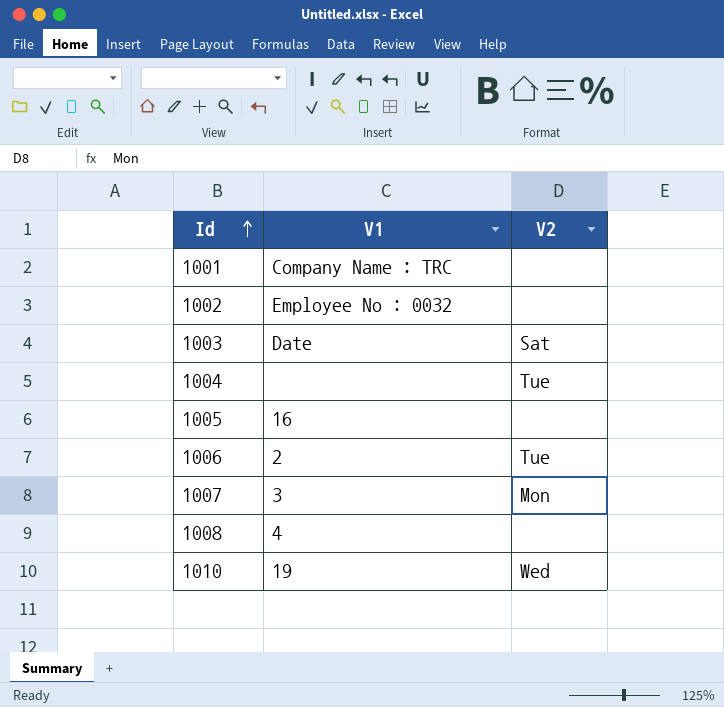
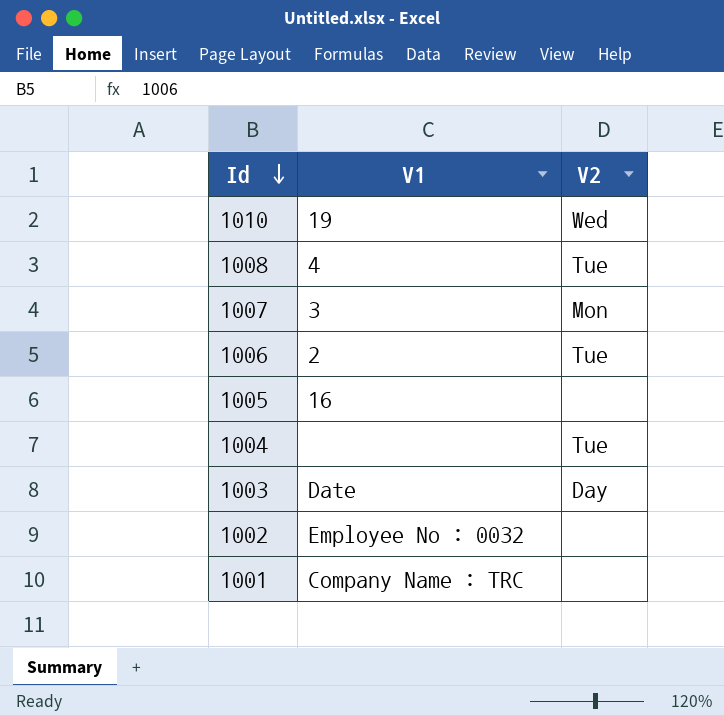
row order: Id ascending -> Id descending
1008 | V2: none -> Tue
1003 | V2: Sat -> Day

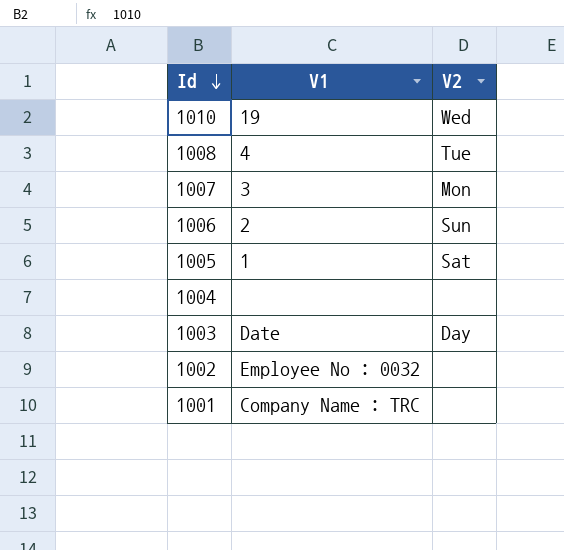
1006 | V2: Tue -> Sun
1005 | V1: 16 -> 1
1005 | V2: none -> Sat
1004 | V2: Tue -> none

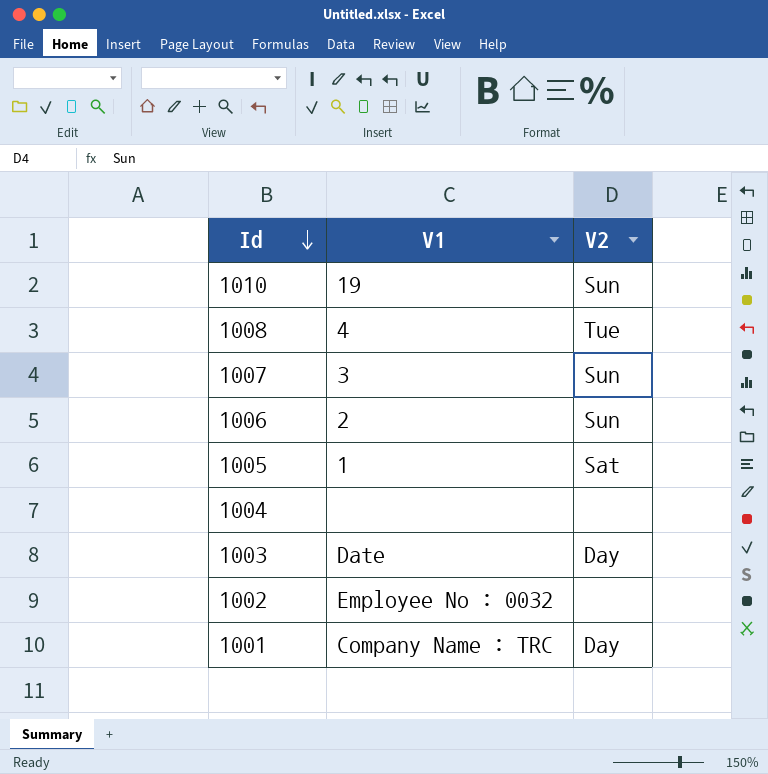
1010 | V2: Wed -> Sun
1007 | V2: Mon -> Sun
1001 | V2: none -> Day

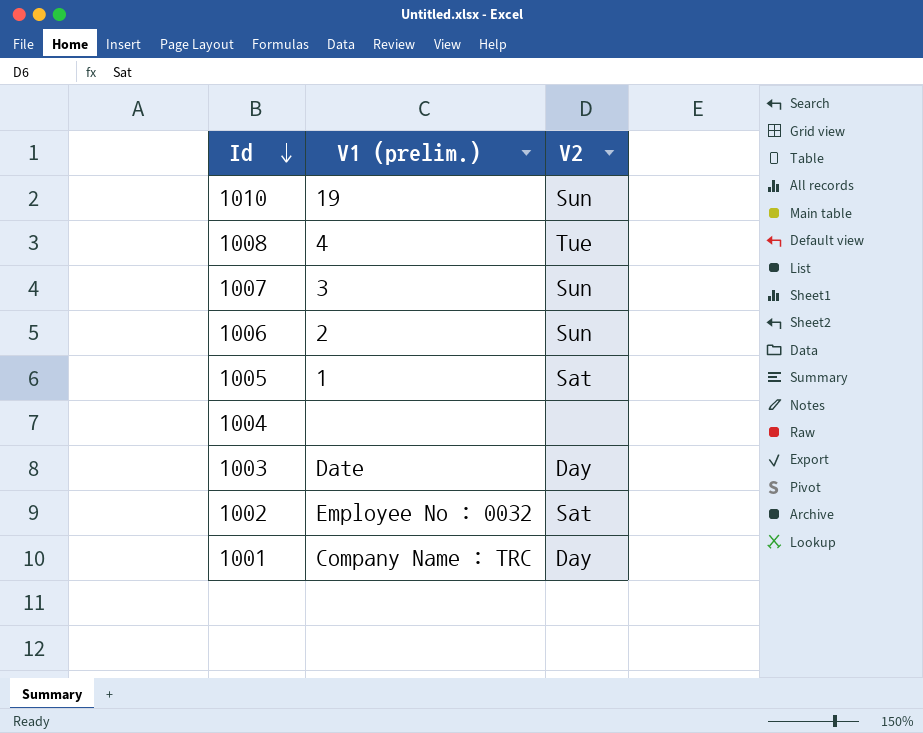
column name: V1 -> V1 (prelim.)
1002 | V2: none -> Sat

